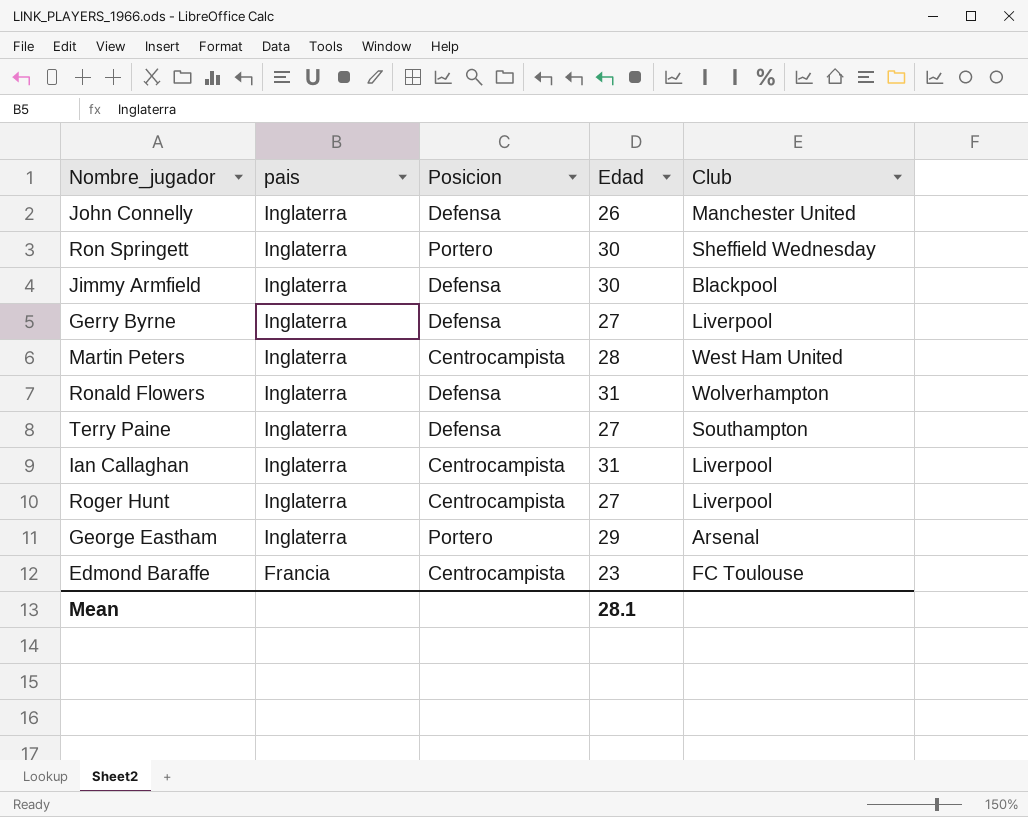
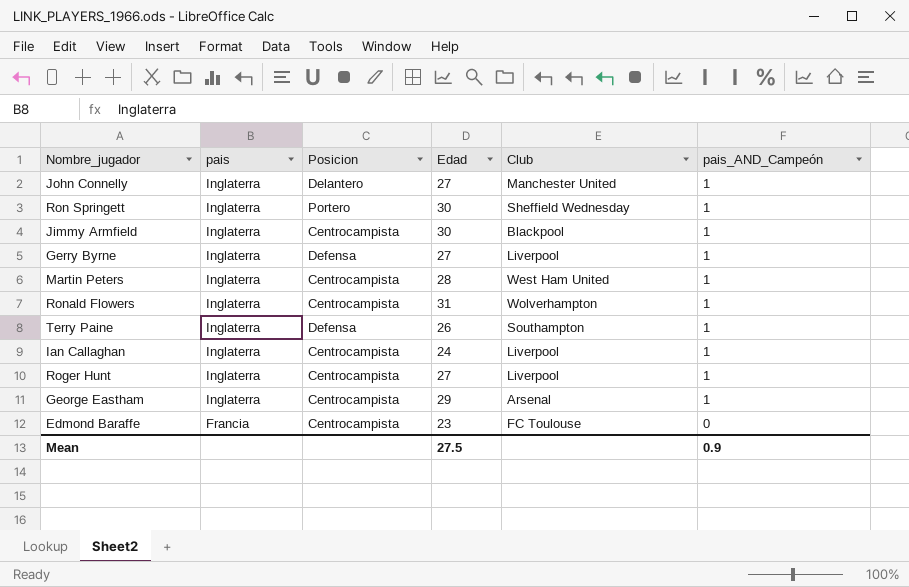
column pais_AND_Campeón | position: none -> 6
John Connelly | Posicion: Defensa -> Delantero
John Connelly | Edad: 26 -> 27
Jimmy Armfield | Posicion: Defensa -> Centrocampista
Ronald Flowers | Posicion: Defensa -> Centrocampista
Terry Paine | Edad: 27 -> 26
Ian Callaghan | Edad: 31 -> 24
George Eastham | Posicion: Portero -> Centrocampista
Mean | Edad: 28.1 -> 27.5

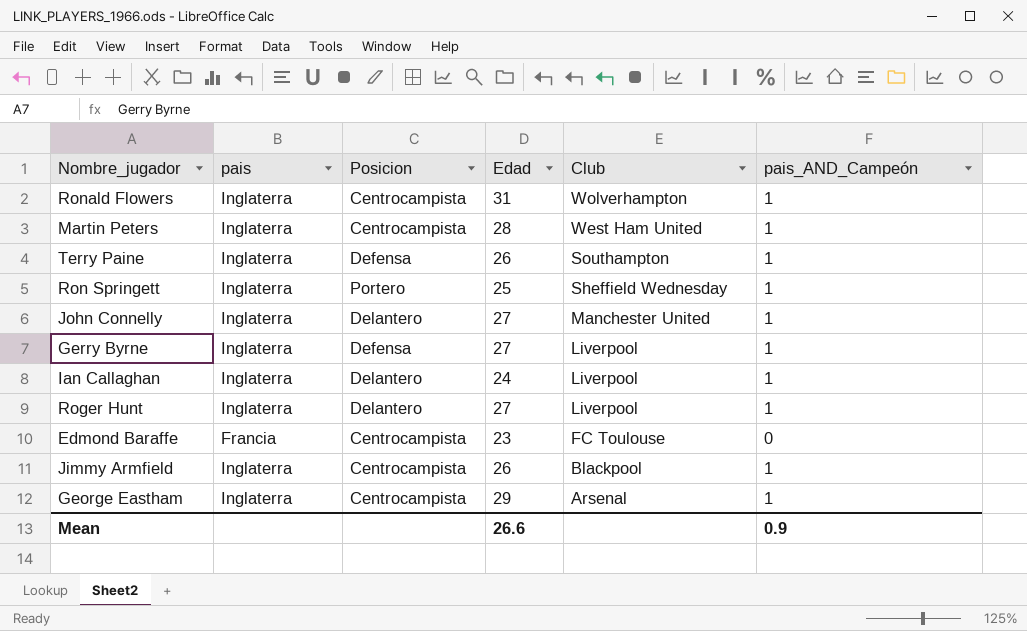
row order: pais descending -> Club descending
Ron Springett | Edad: 30 -> 25
Ian Callaghan | Posicion: Centrocampista -> Delantero
Roger Hunt | Posicion: Centrocampista -> Delantero
Jimmy Armfield | Edad: 30 -> 26
Mean | Edad: 27.5 -> 26.6

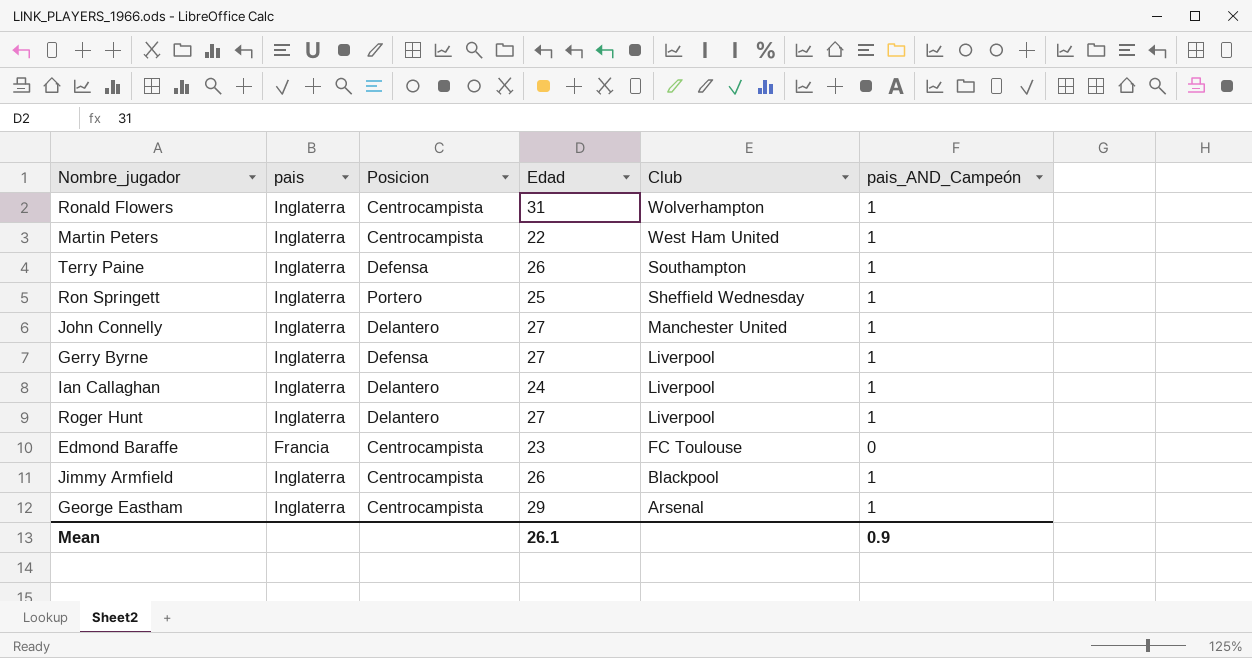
Martin Peters | Edad: 28 -> 22
Mean | Edad: 26.6 -> 26.1

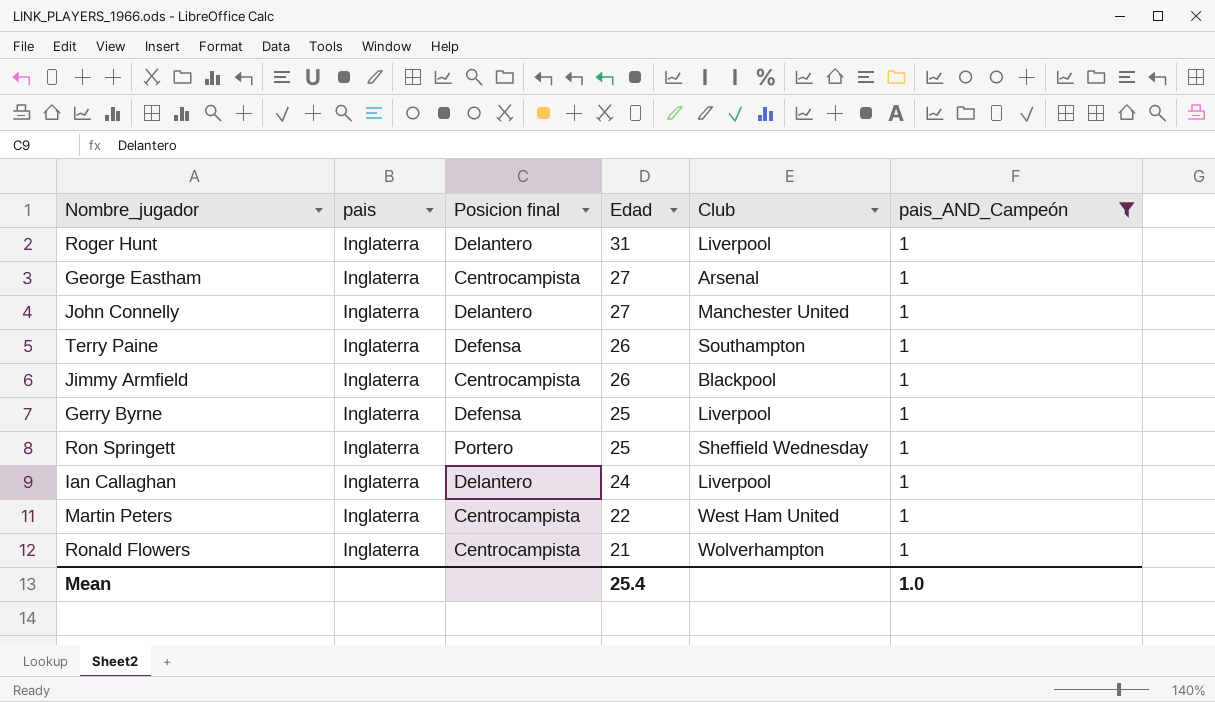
filter: none -> pais_AND_Campeón = 1
row order: Club descending -> Edad descending
column name: Posicion -> Posicion final
Roger Hunt | Edad: 27 -> 31
George Eastham | Edad: 29 -> 27
Gerry Byrne | Edad: 27 -> 25
Ronald Flowers | Edad: 31 -> 21
Mean | Edad: 26.1 -> 25.4
Mean | pais_AND_Campeón: 0.9 -> 1.0

